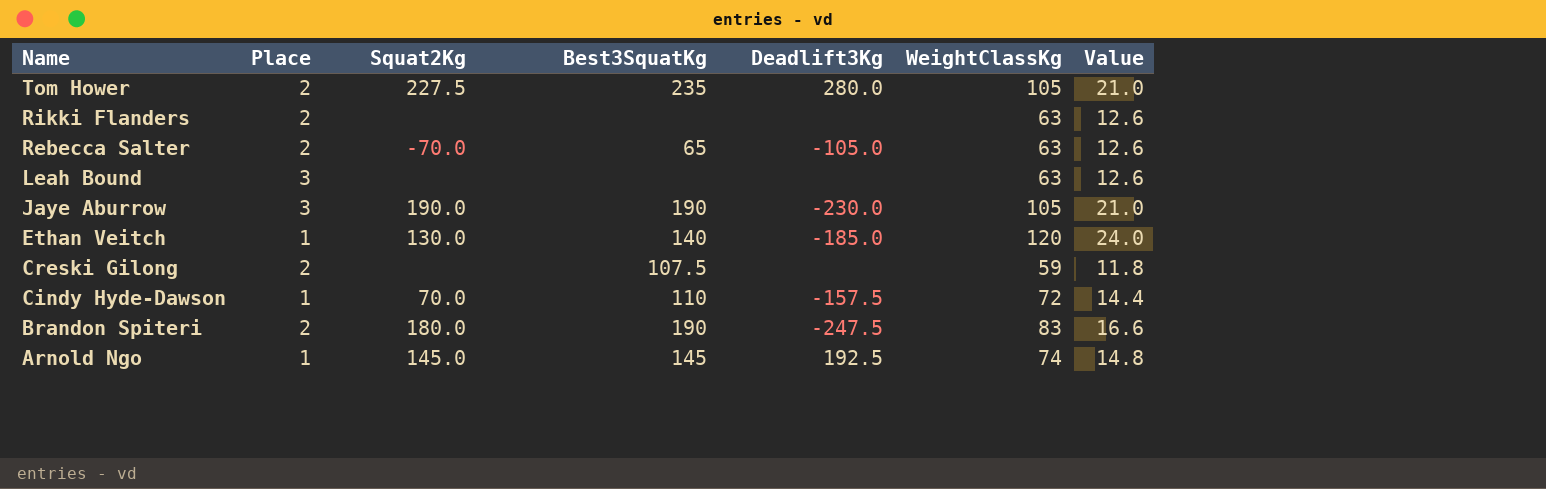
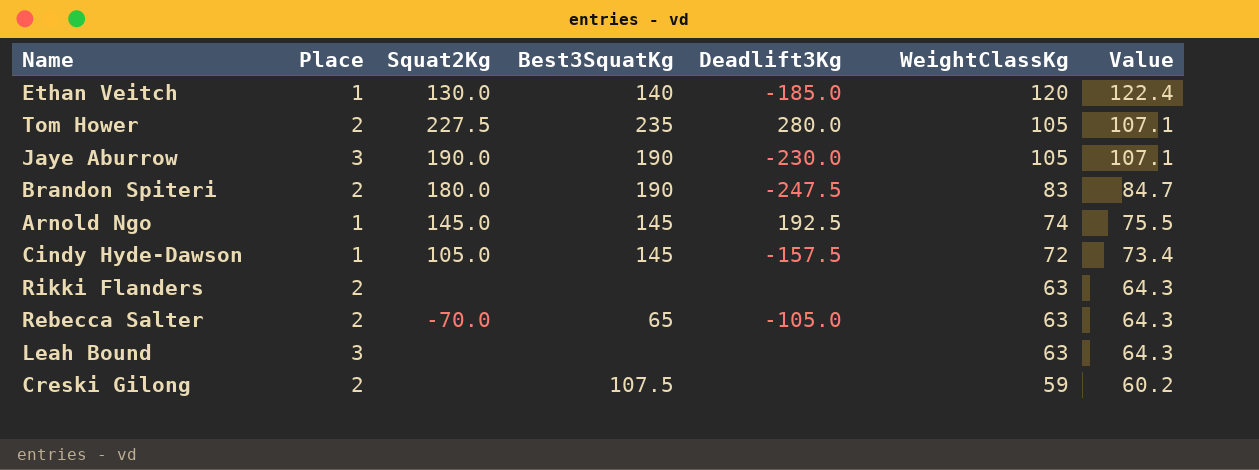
row order: Name descending -> WeightClassKg descending
column Value | formula: [WeightClassKg] * 0.2 -> [WeightClassKg] * 1.02
Cindy Hyde-Dawson | Squat2Kg: 70.0 -> 105.0
Cindy Hyde-Dawson | Best3SquatKg: 110 -> 145

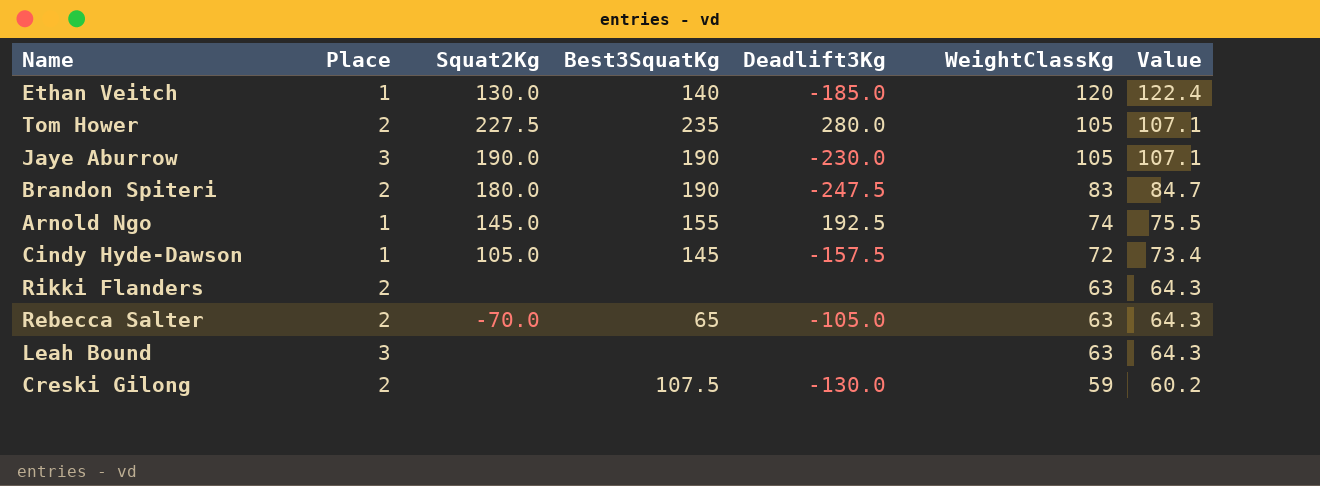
Arnold Ngo | Best3SquatKg: 145 -> 155
Creski Gilong | Deadlift3Kg: none -> -130.0

